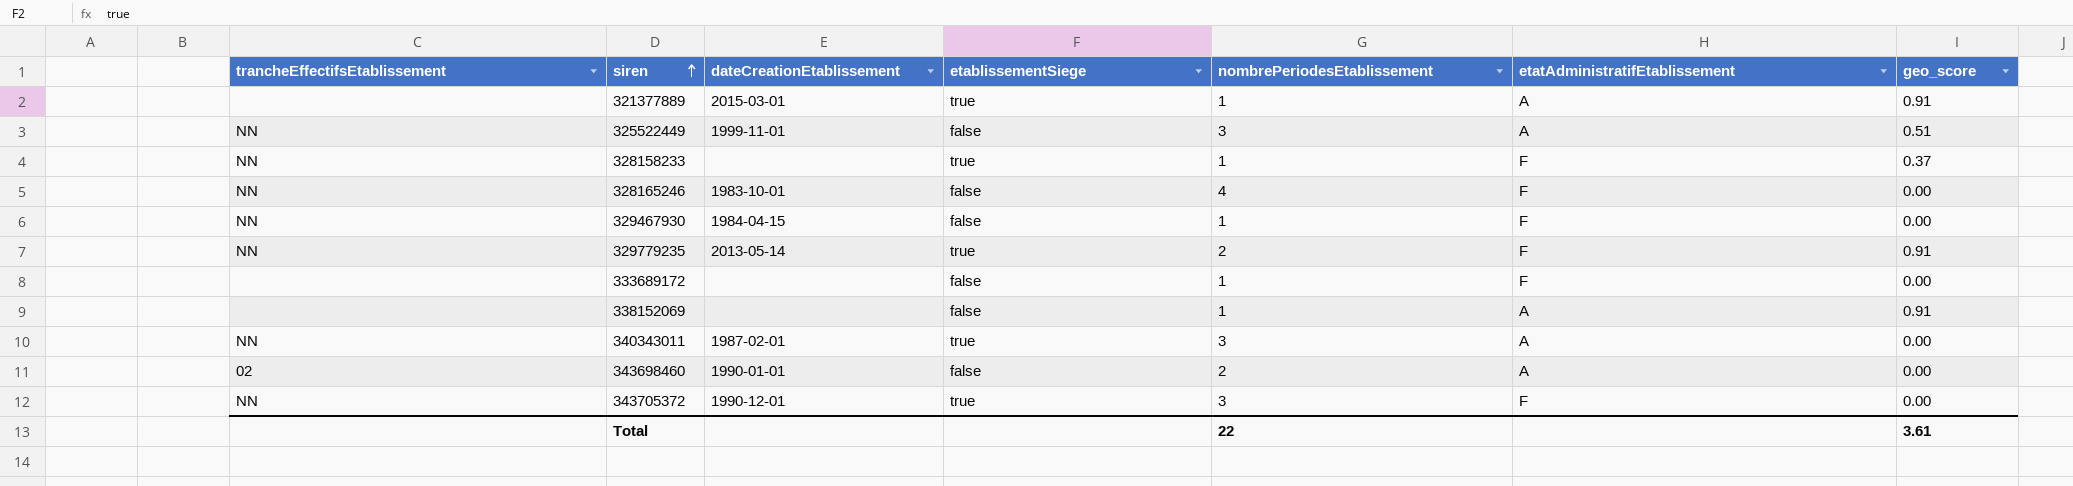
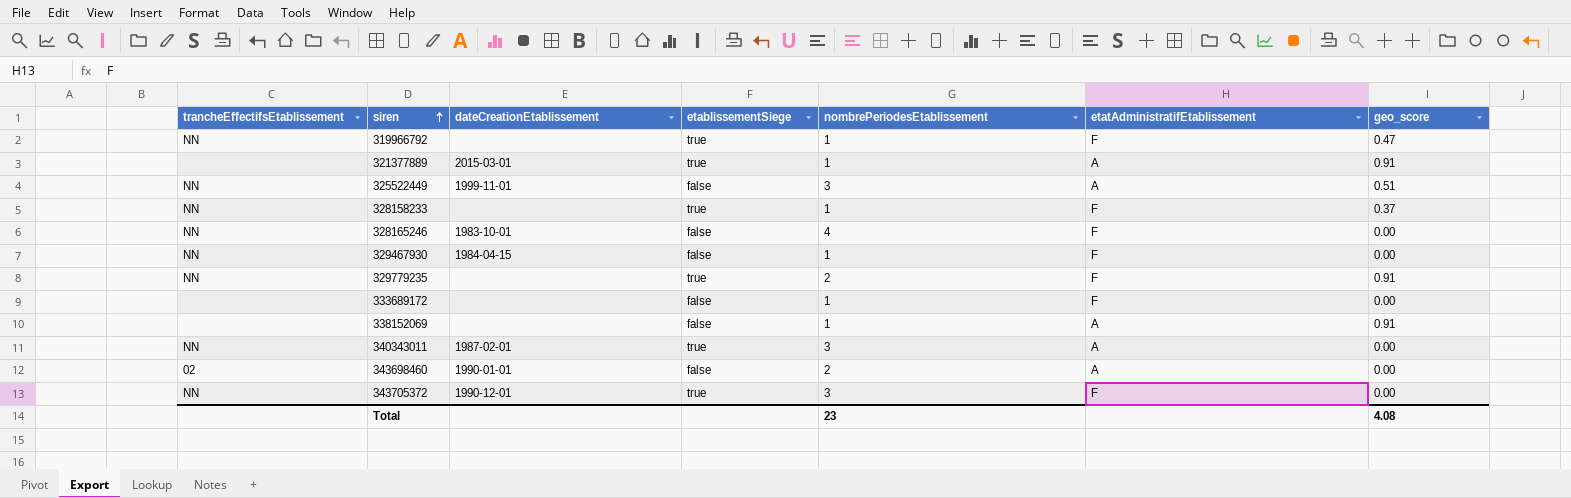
row 319966792: none -> NN | none | true | 1 | F | 0.47
329779235 | dateCreationEtablissement: 2013-05-14 -> none
Total | nombrePeriodesEtablissement: 22 -> 23
Total | geo_score: 3.61 -> 4.08

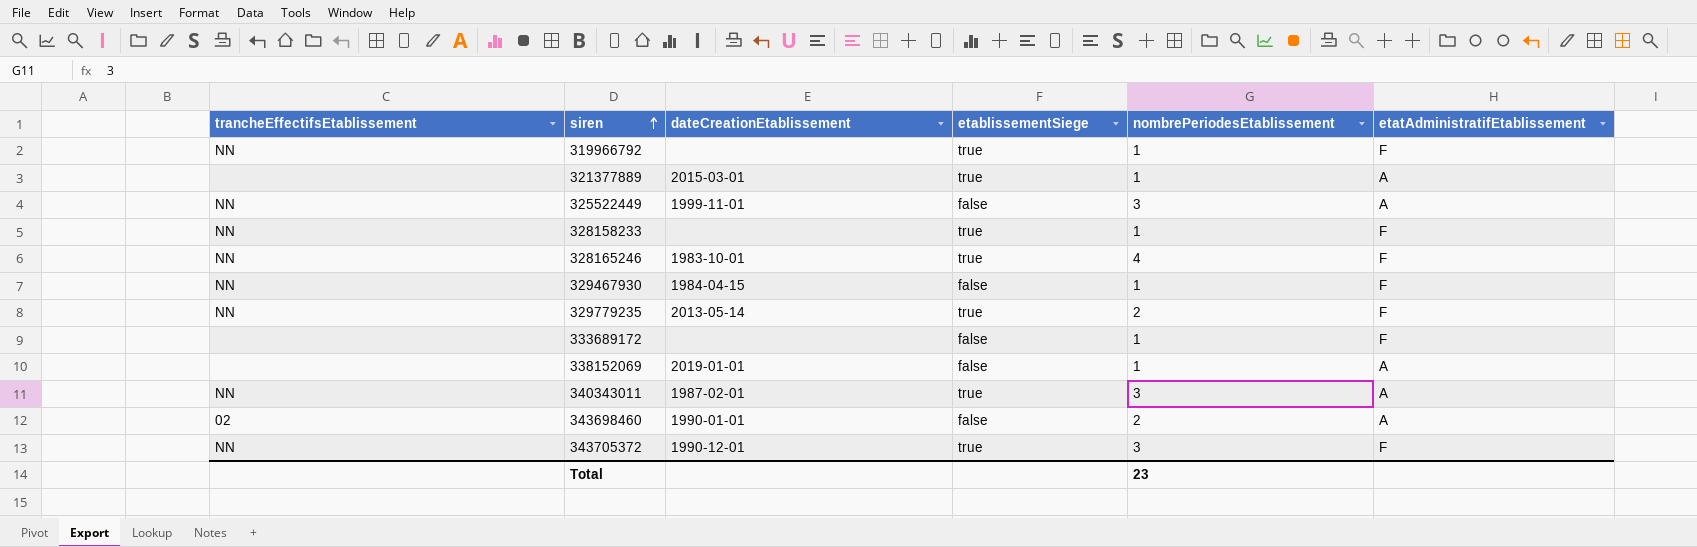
column geo_score | position: 7 -> none
328165246 | etablissementSiege: false -> true
329779235 | dateCreationEtablissement: none -> 2013-05-14
338152069 | dateCreationEtablissement: none -> 2019-01-01

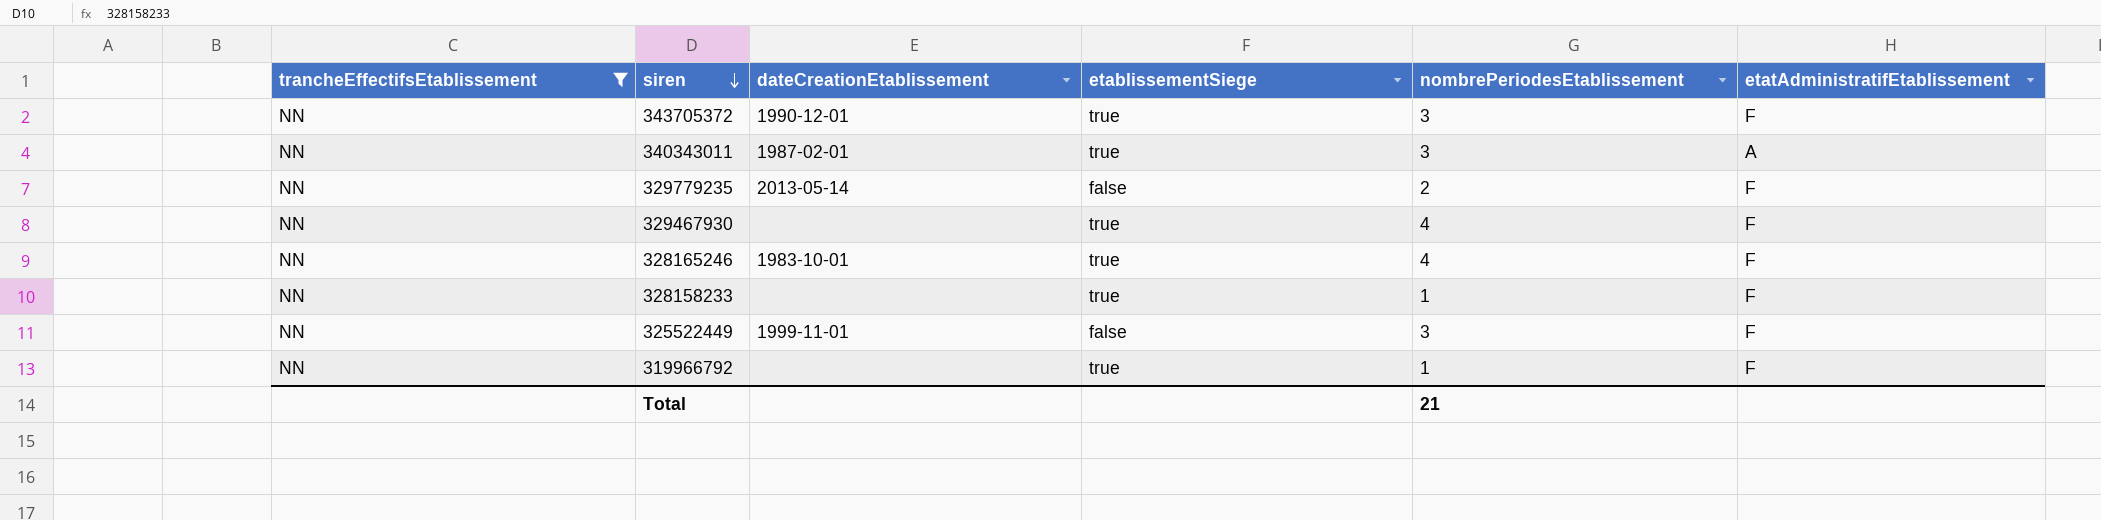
filter: none -> trancheEffectifsEtablissement = NN
row order: siren ascending -> siren descending
329779235 | etablissementSiege: true -> false
329467930 | dateCreationEtablissement: 1984-04-15 -> none
329467930 | etablissementSiege: false -> true
329467930 | nombrePeriodesEtablissement: 1 -> 4
325522449 | etatAdministratifEtablissement: A -> F
Total | nombrePeriodesEtablissement: 23 -> 21

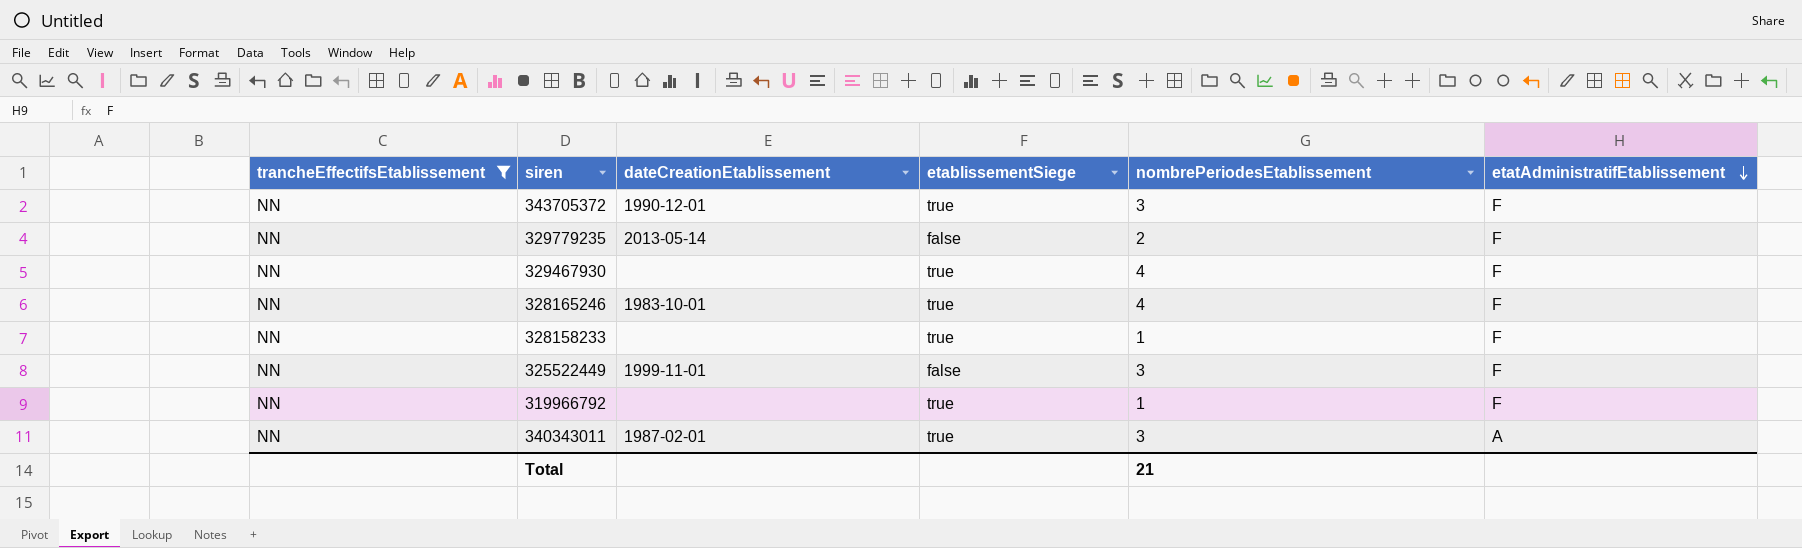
row order: siren descending -> etatAdministratifEtablissement descending

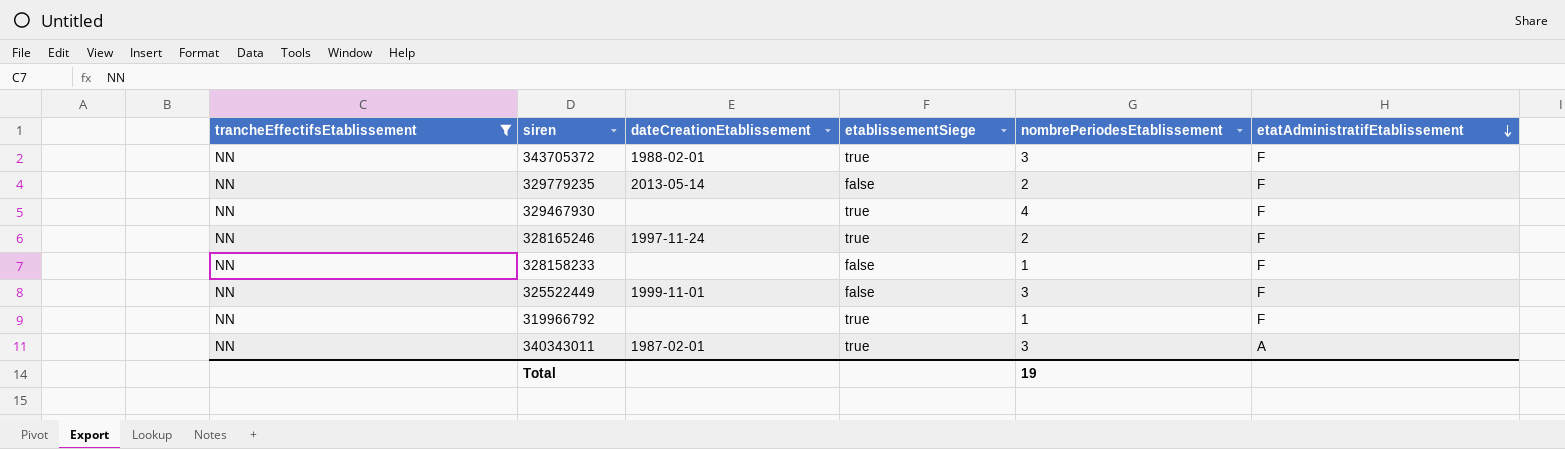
343705372 | dateCreationEtablissement: 1990-12-01 -> 1988-02-01
328165246 | dateCreationEtablissement: 1983-10-01 -> 1997-11-24
328165246 | nombrePeriodesEtablissement: 4 -> 2
328158233 | etablissementSiege: true -> false
Total | nombrePeriodesEtablissement: 21 -> 19

